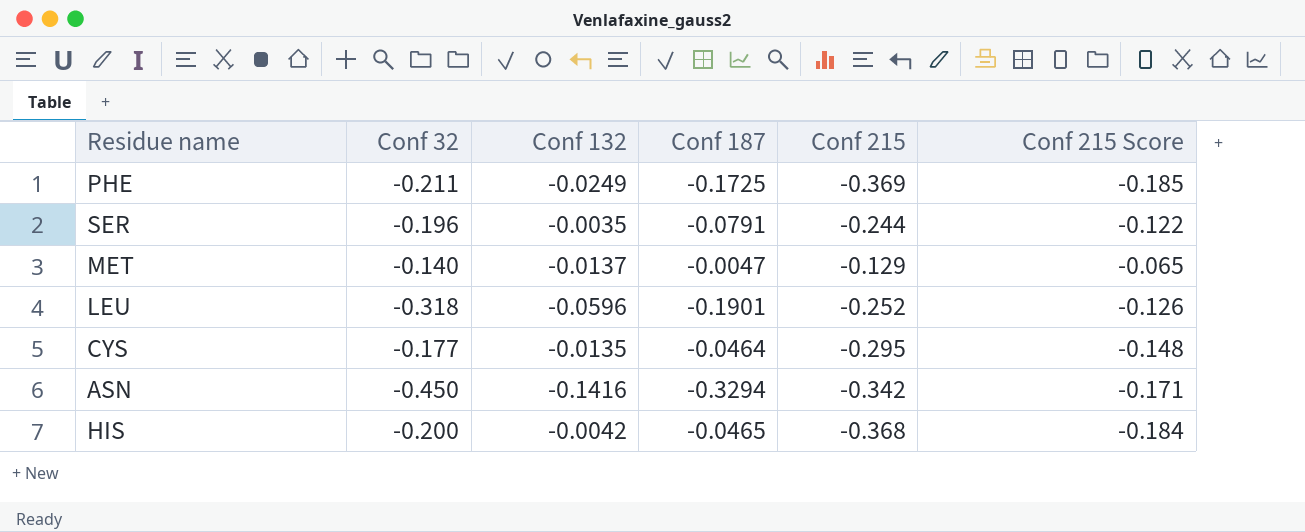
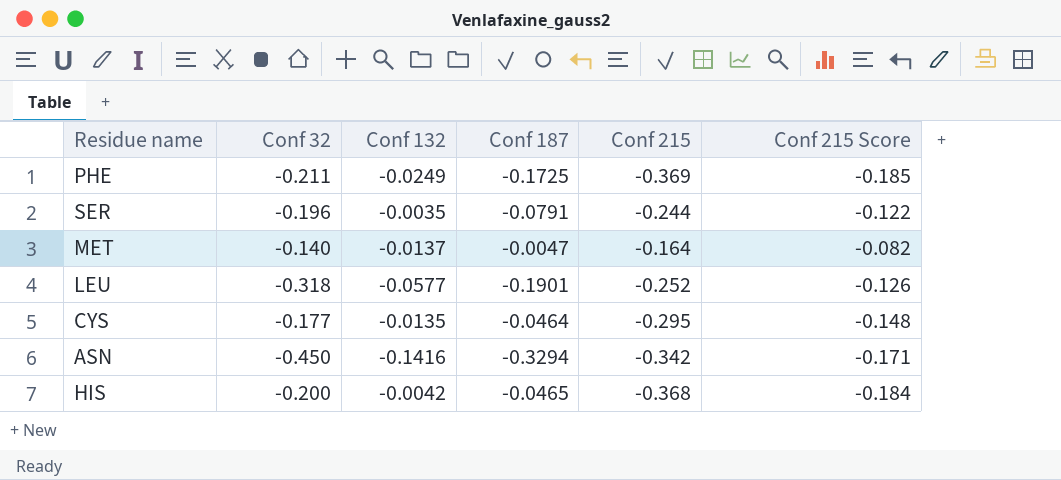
MET | Conf 215: -0.129 -> -0.164
MET | Conf 215 Score: -0.065 -> -0.082
LEU | Conf 132: -0.0596 -> -0.0577

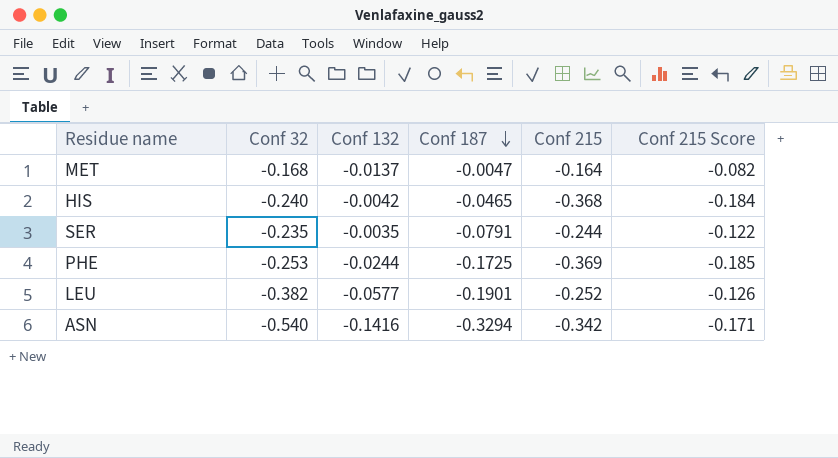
row order: none -> Conf 187 descending
row CYS: -0.177 | -0.0135 | -0.0464 | -0.295 | -0.148 -> none
MET | Conf 32: -0.140 -> -0.168
HIS | Conf 32: -0.200 -> -0.240
SER | Conf 32: -0.196 -> -0.235
PHE | Conf 32: -0.211 -> -0.253
PHE | Conf 132: -0.0249 -> -0.0244
LEU | Conf 32: -0.318 -> -0.382
ASN | Conf 32: -0.450 -> -0.540

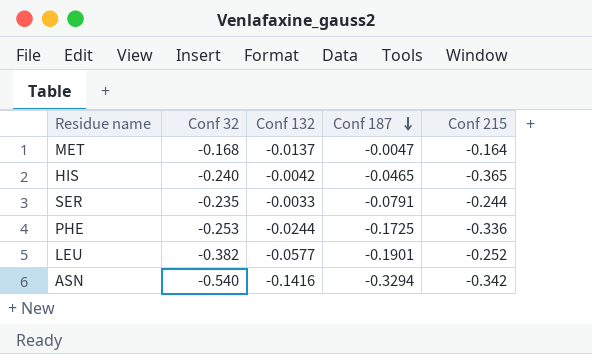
column Conf 215 Score | formula: [Conf 215] * 0.5 -> none
HIS | Conf 215: -0.368 -> -0.365
SER | Conf 132: -0.0035 -> -0.0033
PHE | Conf 215: -0.369 -> -0.336

